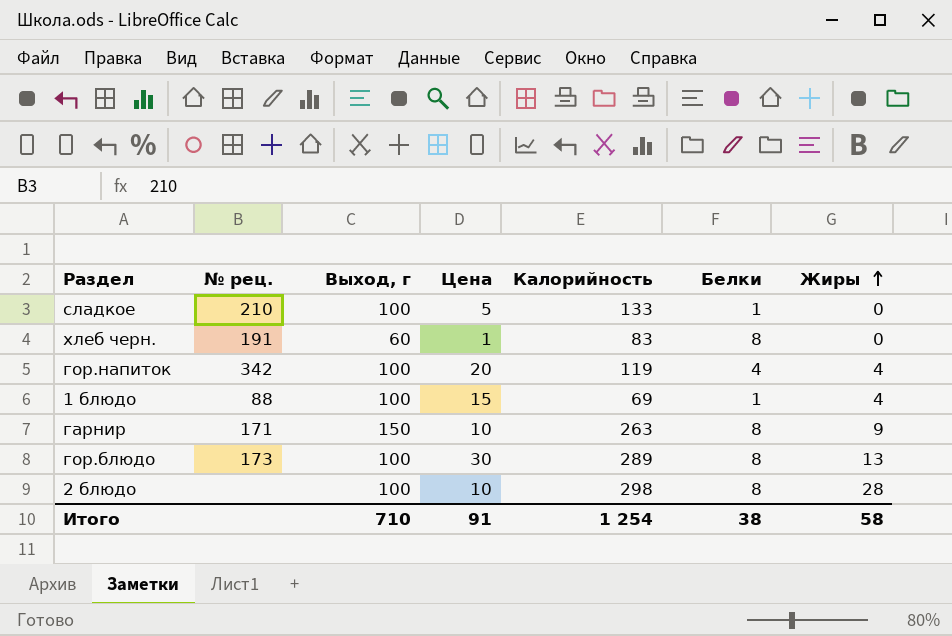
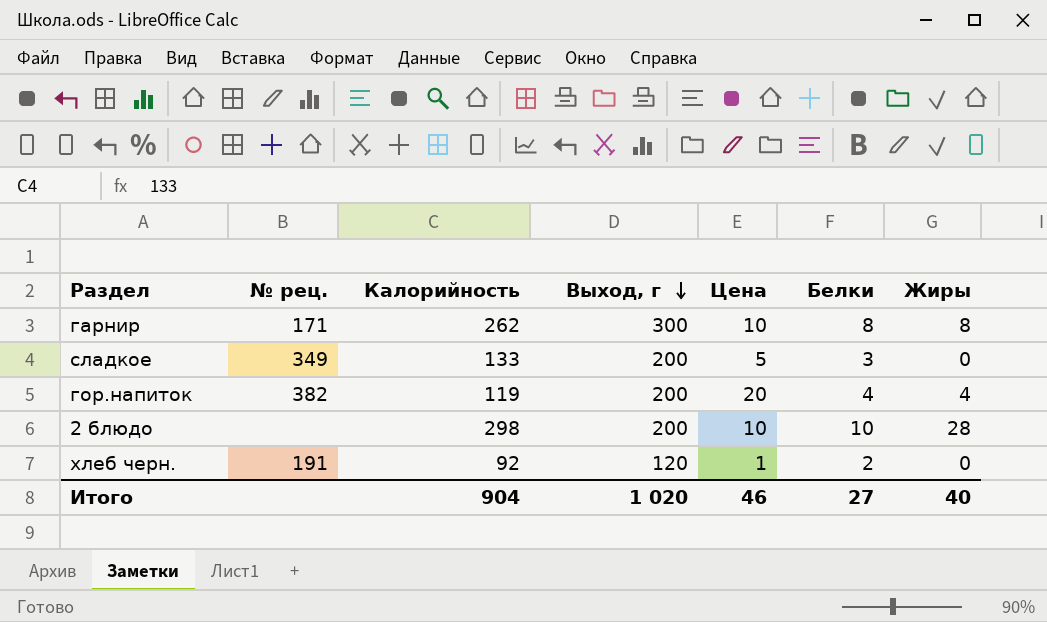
row order: Жиры ascending -> Выход, г descending
column Калорийность | position: 5 -> 3
row 1 блюдо: 88 | 100 | 15 | 69 | 1 | 4 -> none
row гор.блюдо: 173 | 100 | 30 | 289 | 8 | 13 -> none
гарнир | Калорийность: 263 -> 262
гарнир | Выход, г: 150 -> 300
гарнир | Жиры: 9 -> 8
сладкое | № рец.: 210 -> 349
сладкое | Выход, г: 100 -> 200
сладкое | Белки: 1 -> 3
гор.напиток | № рец.: 342 -> 382
гор.напиток | Выход, г: 100 -> 200
2 блюдо | Выход, г: 100 -> 200
2 блюдо | Белки: 8 -> 10
хлеб черн. | Калорийность: 83 -> 92
хлеб черн. | Выход, г: 60 -> 120
хлеб черн. | Белки: 8 -> 2
Итого | Калорийность: 1 254 -> 904
Итого | Выход, г: 710 -> 1 020
Итого | Цена: 91 -> 46
Итого | Белки: 38 -> 27
Итого | Жиры: 58 -> 40

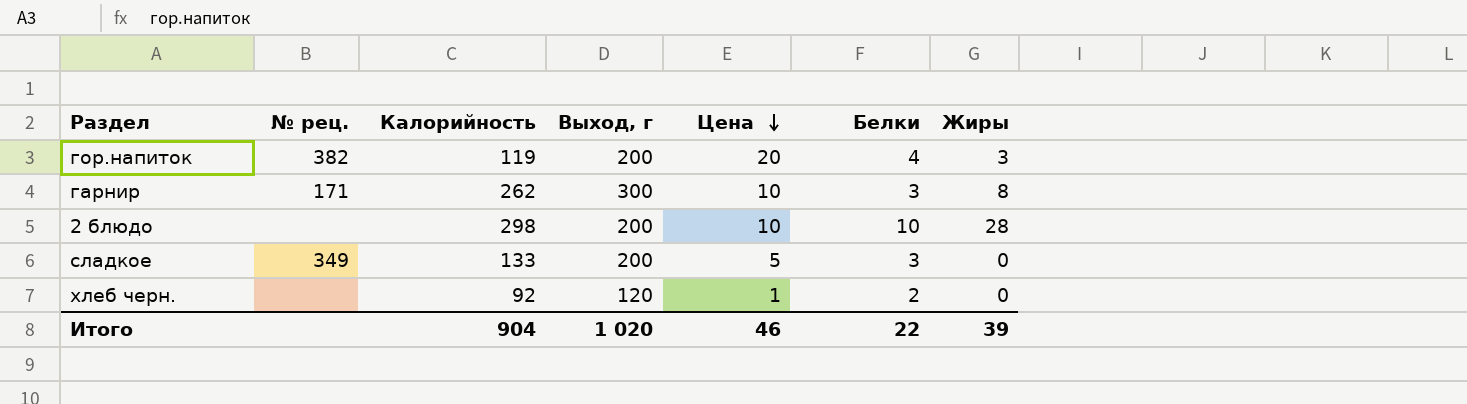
row order: Выход, г descending -> Цена descending
гор.напиток | Жиры: 4 -> 3
гарнир | Белки: 8 -> 3
хлеб черн. | № рец.: 191 -> none
Итого | Белки: 27 -> 22
Итого | Жиры: 40 -> 39

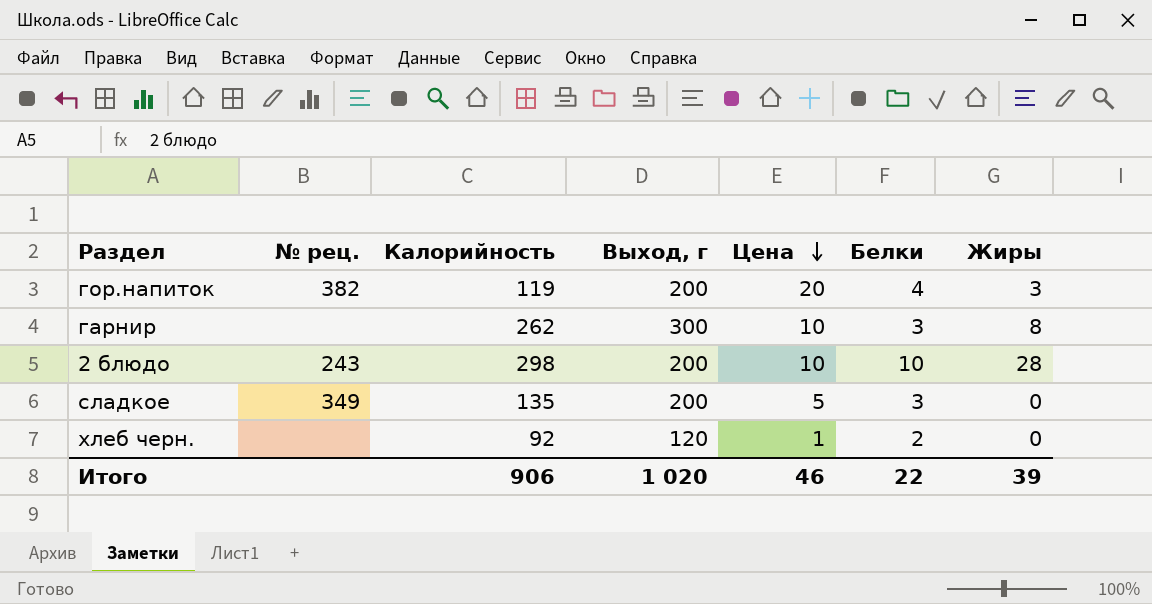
гарнир | № рец.: 171 -> none
2 блюдо | № рец.: none -> 243
сладкое | Калорийность: 133 -> 135
Итого | Калорийность: 904 -> 906

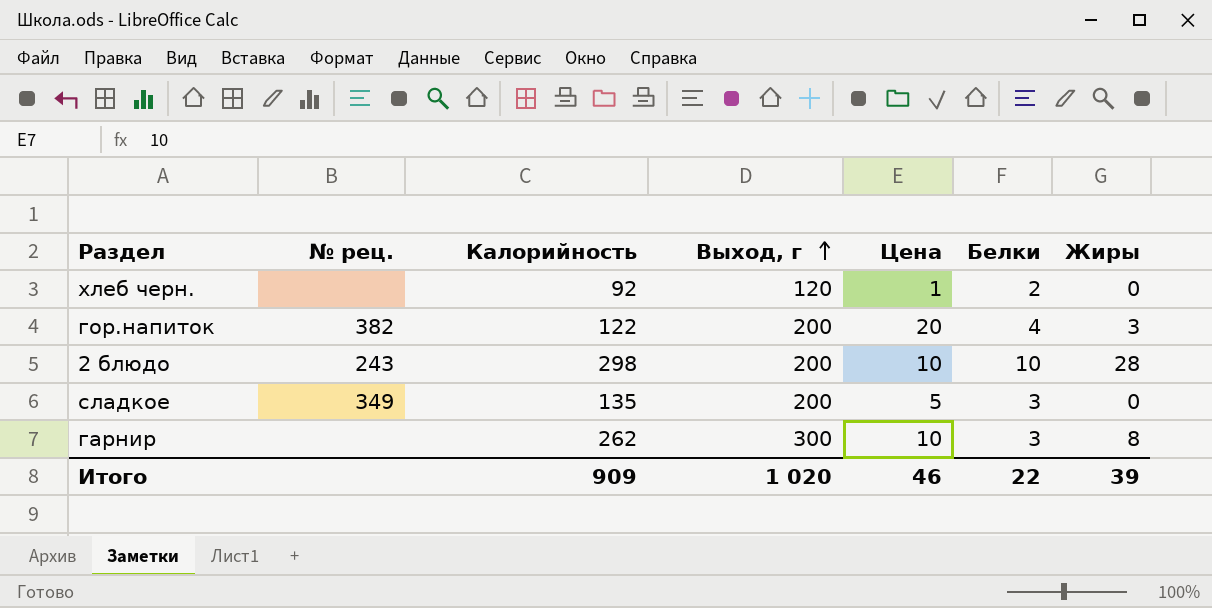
row order: Цена descending -> Выход, г ascending
гор.напиток | Калорийность: 119 -> 122
Итого | Калорийность: 906 -> 909

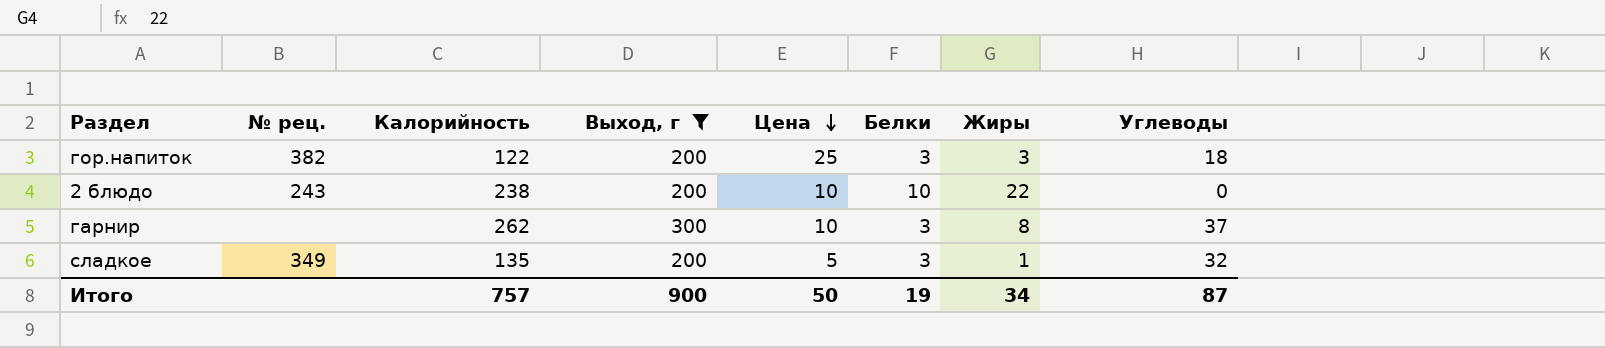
filter: none -> Выход, г != 120
row order: Выход, г ascending -> Цена descending
column Углеводы | position: none -> 8
гор.напиток | Цена: 20 -> 25
гор.напиток | Белки: 4 -> 3
2 блюдо | Калорийность: 298 -> 238
2 блюдо | Жиры: 28 -> 22
сладкое | Жиры: 0 -> 1
Итого | Калорийность: 909 -> 757
Итого | Выход, г: 1 020 -> 900
Итого | Цена: 46 -> 50
Итого | Белки: 22 -> 19
Итого | Жиры: 39 -> 34

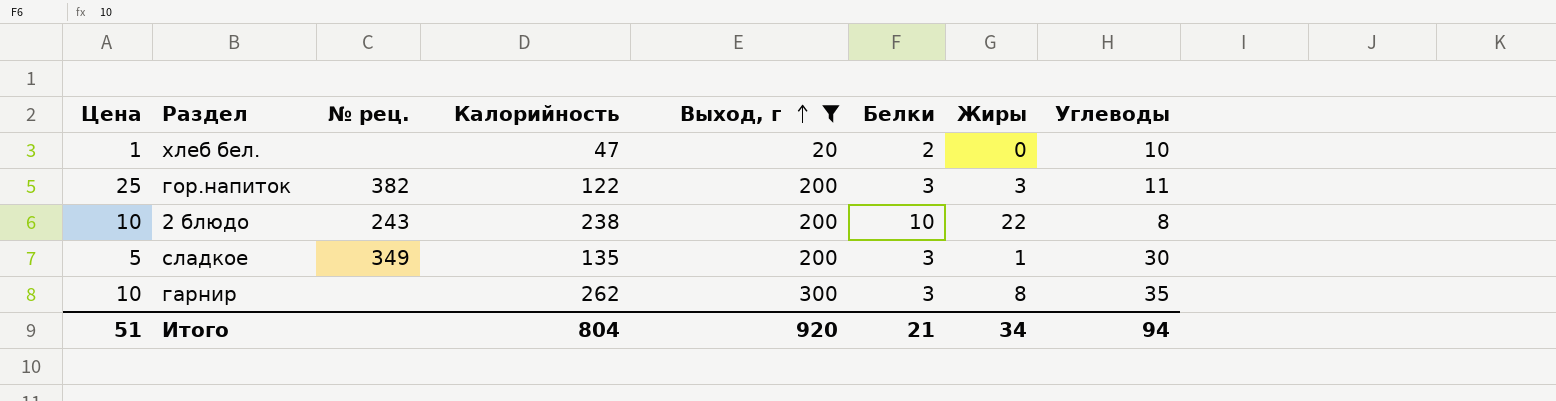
row order: Цена descending -> Выход, г ascending
column Цена | position: 5 -> 1
row хлеб бел.: none -> 1 | none | 47 | 20 | 2 | 0 | 10
гор.напиток | Углеводы: 18 -> 11
2 блюдо | Углеводы: 0 -> 8
сладкое | Углеводы: 32 -> 30
гарнир | Углеводы: 37 -> 35
Итого | Цена: 50 -> 51
Итого | Калорийность: 757 -> 804
Итого | Выход, г: 900 -> 920
Итого | Белки: 19 -> 21
Итого | Углеводы: 87 -> 94

